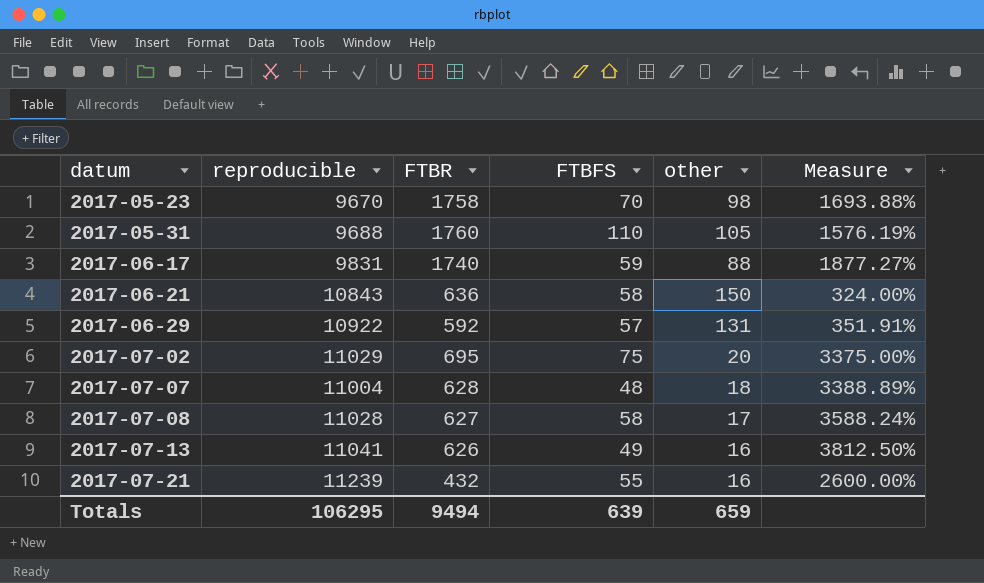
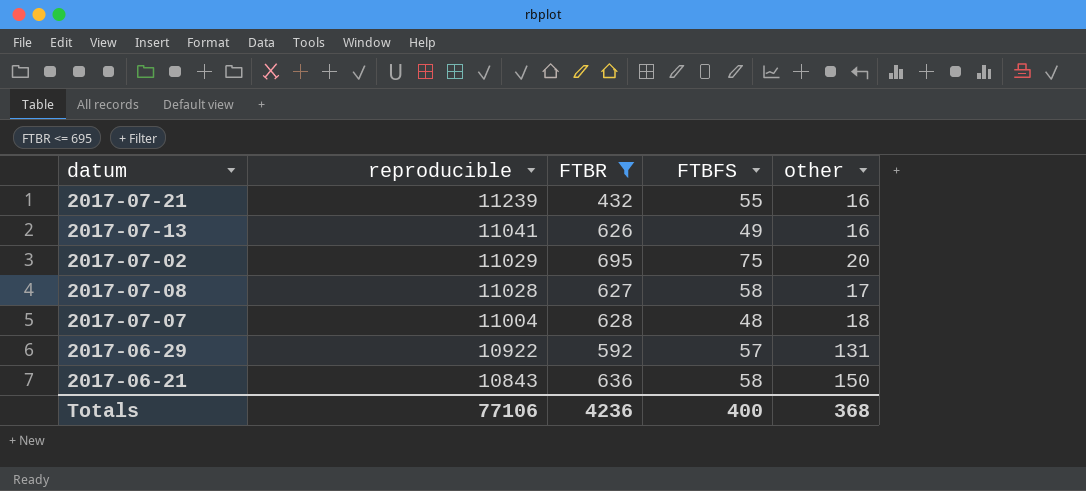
filter: none -> FTBR <= 695
row order: datum ascending -> reproducible descending
column Measure | formula: ([FTBR] - [other]) / [other] -> none
Totals | reproducible: 106295 -> 77106
Totals | FTBR: 9494 -> 4236
Totals | FTBFS: 639 -> 400
Totals | other: 659 -> 368

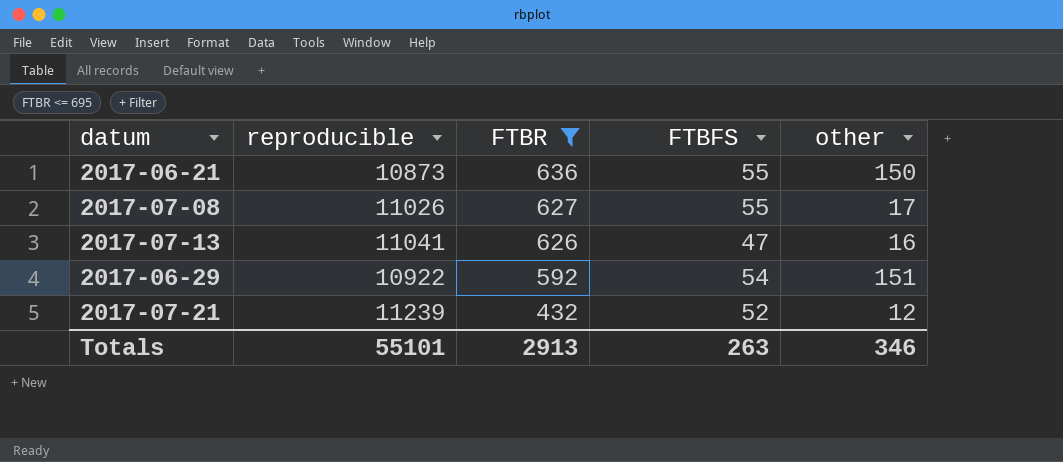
row order: reproducible descending -> FTBR descending
row 2017-07-02: 11029 | 695 | 75 | 20 -> none
row 2017-07-07: 11004 | 628 | 48 | 18 -> none
2017-06-21 | reproducible: 10843 -> 10873
2017-06-21 | FTBFS: 58 -> 55
2017-07-08 | reproducible: 11028 -> 11026
2017-07-08 | FTBFS: 58 -> 55
2017-07-13 | FTBFS: 49 -> 47
2017-06-29 | FTBFS: 57 -> 54
2017-06-29 | other: 131 -> 151
2017-07-21 | FTBFS: 55 -> 52
2017-07-21 | other: 16 -> 12
Totals | reproducible: 77106 -> 55101
Totals | FTBR: 4236 -> 2913
Totals | FTBFS: 400 -> 263
Totals | other: 368 -> 346

